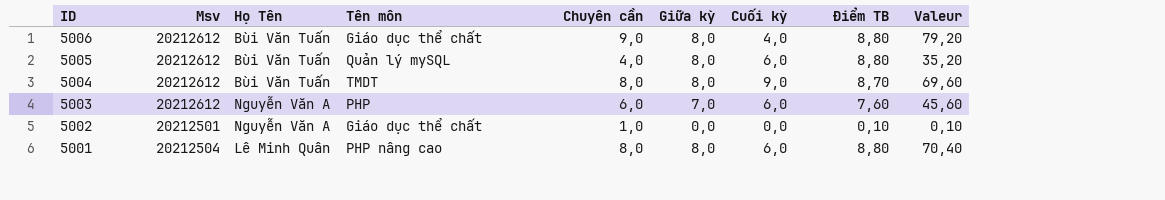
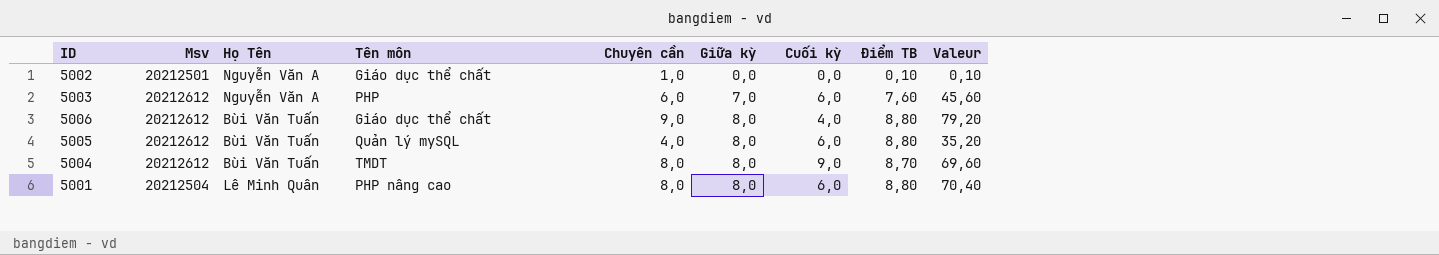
row order: ID descending -> Giữa kỳ ascending

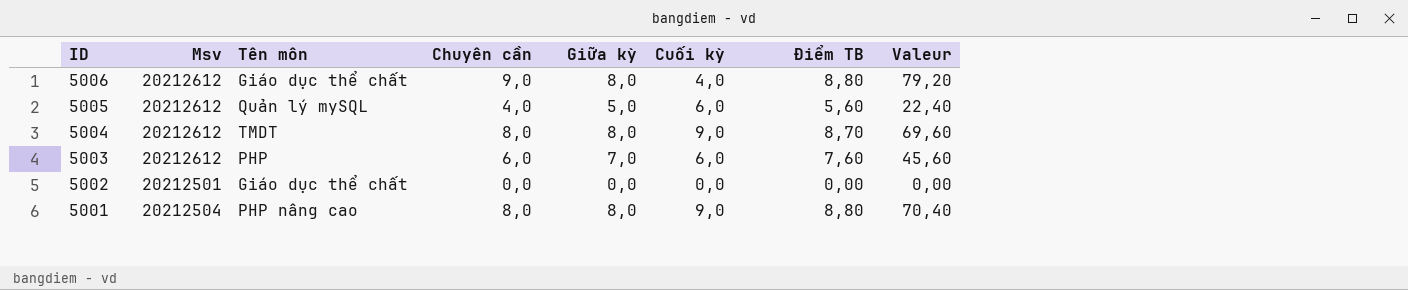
row order: Giữa kỳ ascending -> ID descending
column Họ Tên | position: 3 -> none
5005 | Giữa kỳ: 8,0 -> 5,0
5005 | Điểm TB: 8,80 -> 5,60
5005 | Valeur: 35,20 -> 22,40
5002 | Chuyên cần: 1,0 -> 0,0
5002 | Điểm TB: 0,10 -> 0,00
5002 | Valeur: 0,10 -> 0,00
5001 | Cuối kỳ: 6,0 -> 9,0

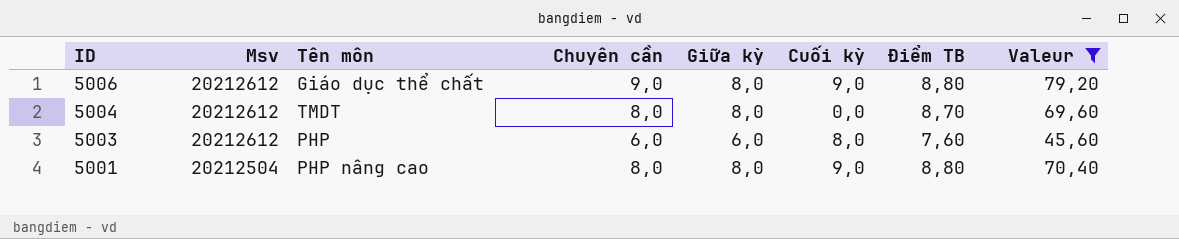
filter: none -> Valeur >= 45,60
5006 | Cuối kỳ: 4,0 -> 9,0
5004 | Cuối kỳ: 9,0 -> 0,0
5003 | Giữa kỳ: 7,0 -> 6,0
5003 | Cuối kỳ: 6,0 -> 8,0

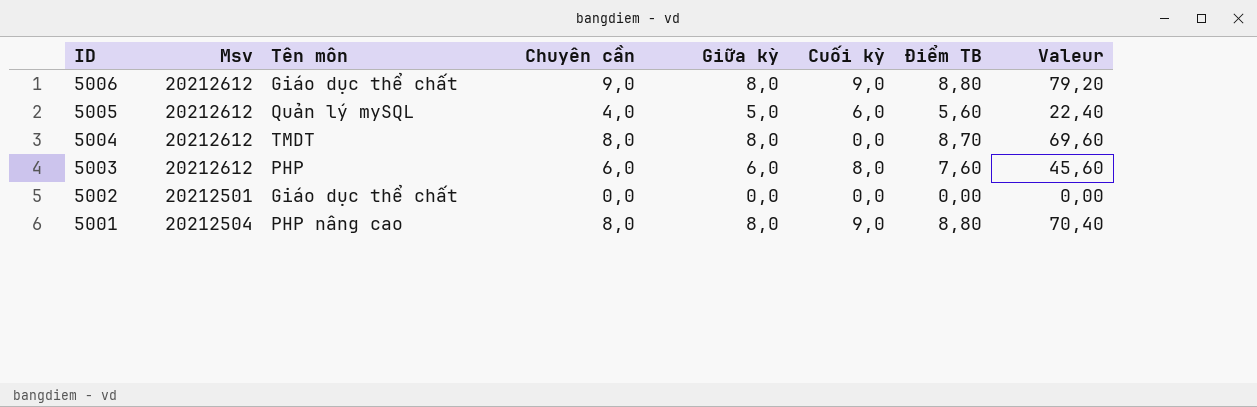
filter: Valeur >= 45,60 -> none

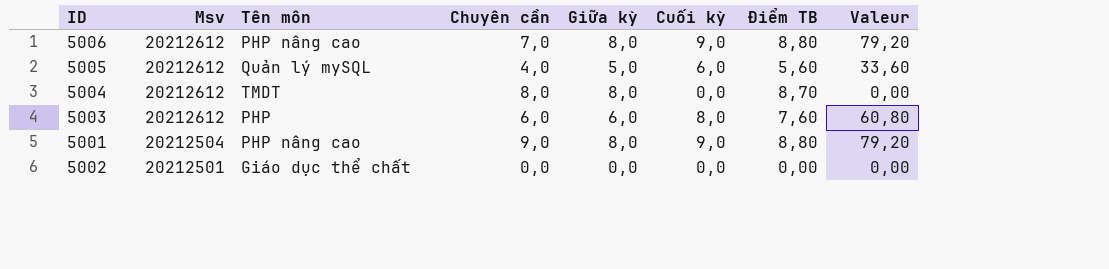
row order: ID descending -> Msv descending
column Valeur | formula: [Chuyên cần] * [Điểm TB] -> [Cuối kỳ] * [Điểm TB]
5006 | Tên môn: Giáo dục thể chất -> PHP nâng cao
5006 | Chuyên cần: 9,0 -> 7,0
5001 | Chuyên cần: 8,0 -> 9,0

